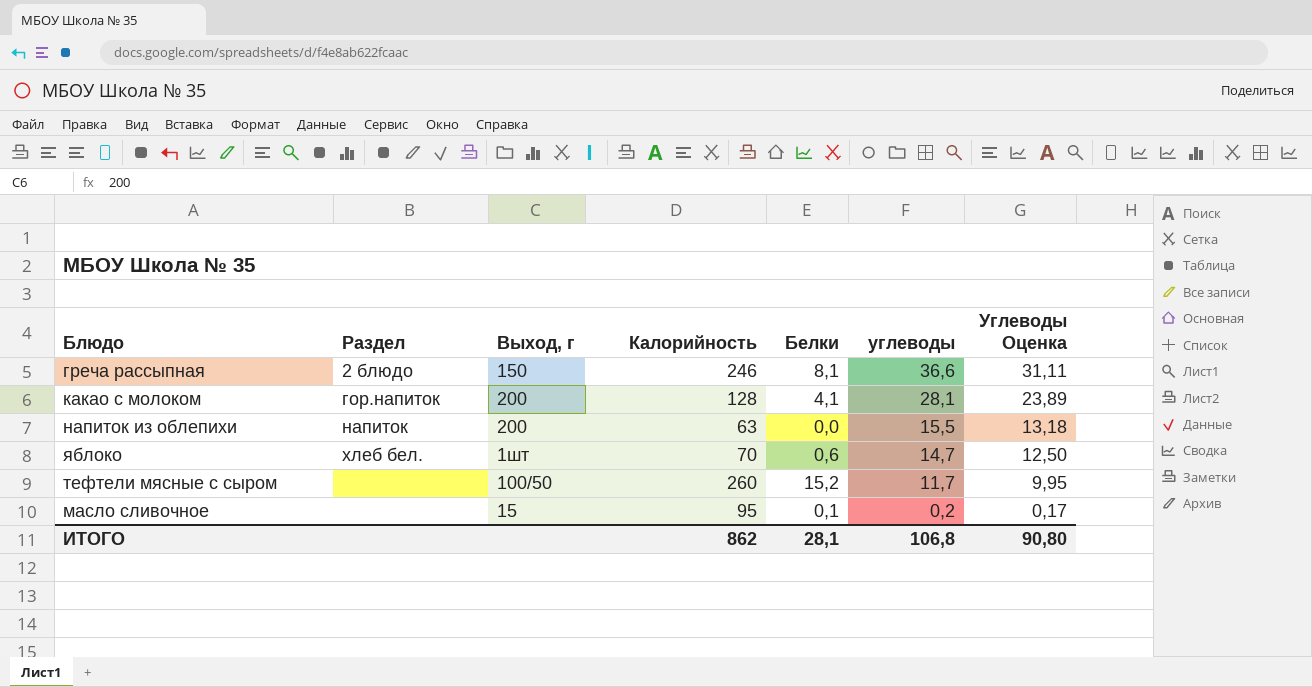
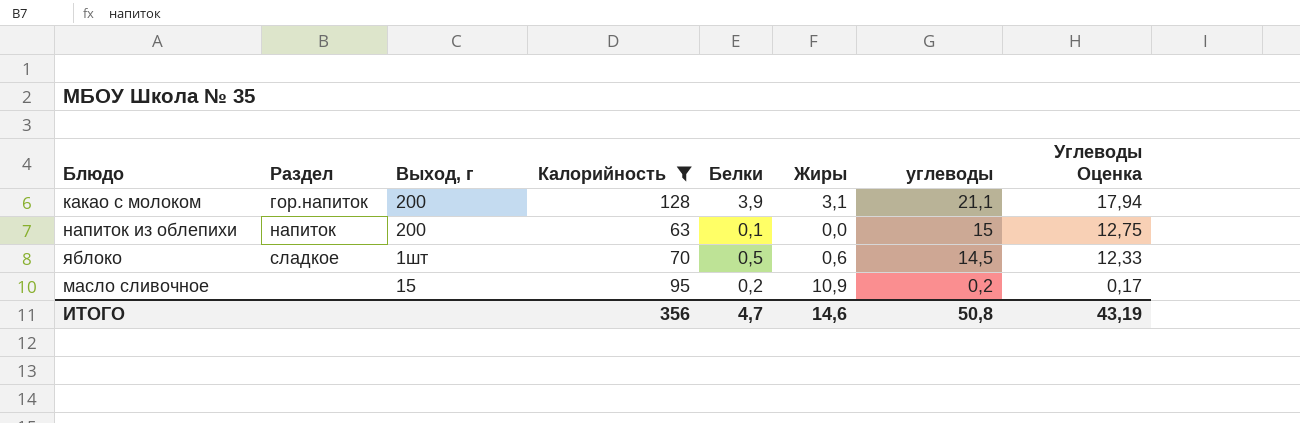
filter: none -> Калорийность <= 128
column Жиры | position: none -> 6
какао с молоком | Белки: 4,1 -> 3,9
какао с молоком | углеводы: 28,1 -> 21,1
какао с молоком | Углеводы Оценка: 23,89 -> 17,94
напиток из облепихи | Белки: 0,0 -> 0,1
напиток из облепихи | углеводы: 15,5 -> 15
напиток из облепихи | Углеводы Оценка: 13,18 -> 12,75
яблоко | Раздел: хлеб бел. -> сладкое
яблоко | Белки: 0,6 -> 0,5
яблоко | углеводы: 14,7 -> 14,5
яблоко | Углеводы Оценка: 12,50 -> 12,33
масло сливочное | Белки: 0,1 -> 0,2
ИТОГО | Калорийность: 862 -> 356
ИТОГО | Белки: 28,1 -> 4,7
ИТОГО | углеводы: 106,8 -> 50,8
ИТОГО | Углеводы Оценка: 90,80 -> 43,19

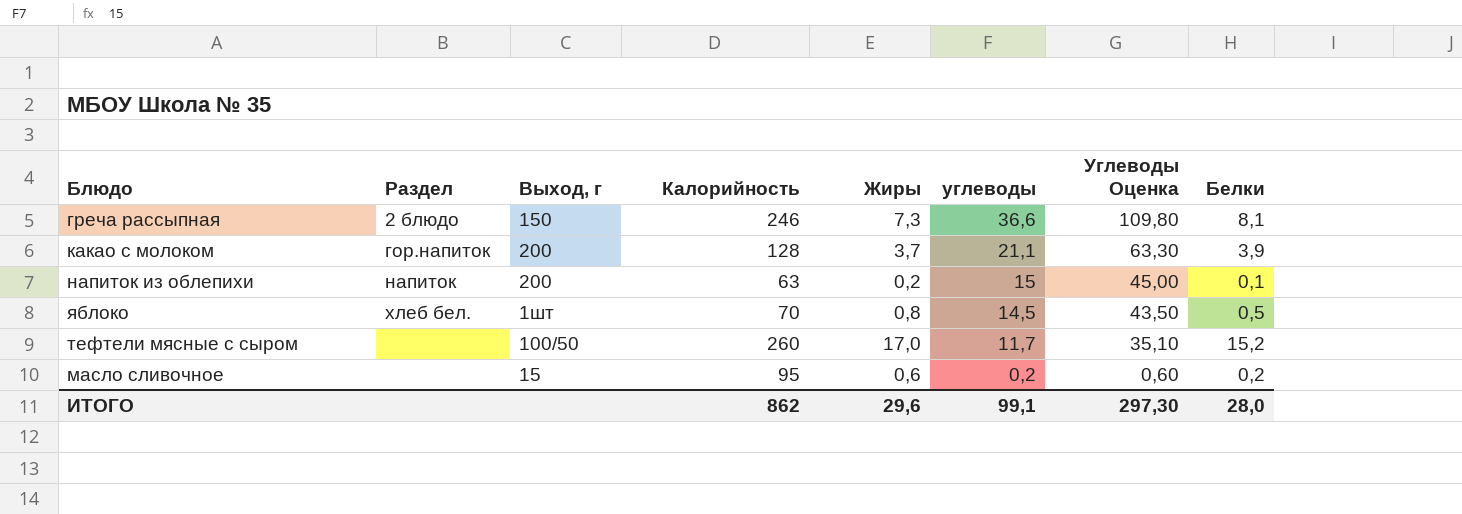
filter: Калорийность <= 128 -> none
column Углеводы Оценка | formula: [углеводы] * 0,85 -> [углеводы] * 3
column Белки | position: 5 -> 8
какао с молоком | Жиры: 3,1 -> 3,7
напиток из облепихи | Жиры: 0,0 -> 0,2
яблоко | Раздел: сладкое -> хлеб бел.
яблоко | Жиры: 0,6 -> 0,8
масло сливочное | Жиры: 10,9 -> 0,6
ИТОГО | Калорийность: 356 -> 862
ИТОГО | Жиры: 14,6 -> 29,6
ИТОГО | углеводы: 50,8 -> 99,1
ИТОГО | Углеводы Оценка: 43,19 -> 297,30
ИТОГО | Белки: 4,7 -> 28,0

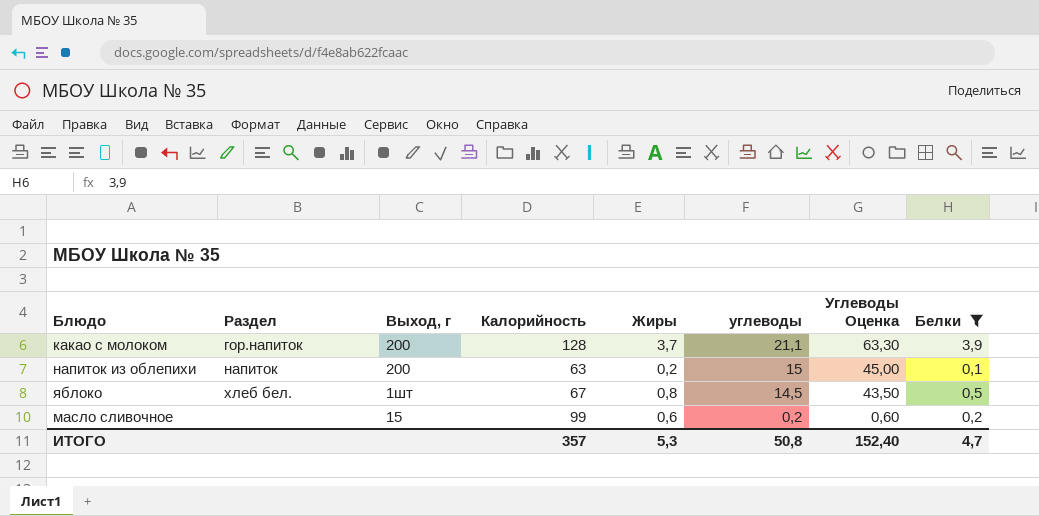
filter: none -> Белки <= 3,9
яблоко | Калорийность: 70 -> 67
масло сливочное | Калорийность: 95 -> 99
ИТОГО | Калорийность: 862 -> 357
ИТОГО | Жиры: 29,6 -> 5,3
ИТОГО | углеводы: 99,1 -> 50,8
ИТОГО | Углеводы Оценка: 297,30 -> 152,40
ИТОГО | Белки: 28,0 -> 4,7

